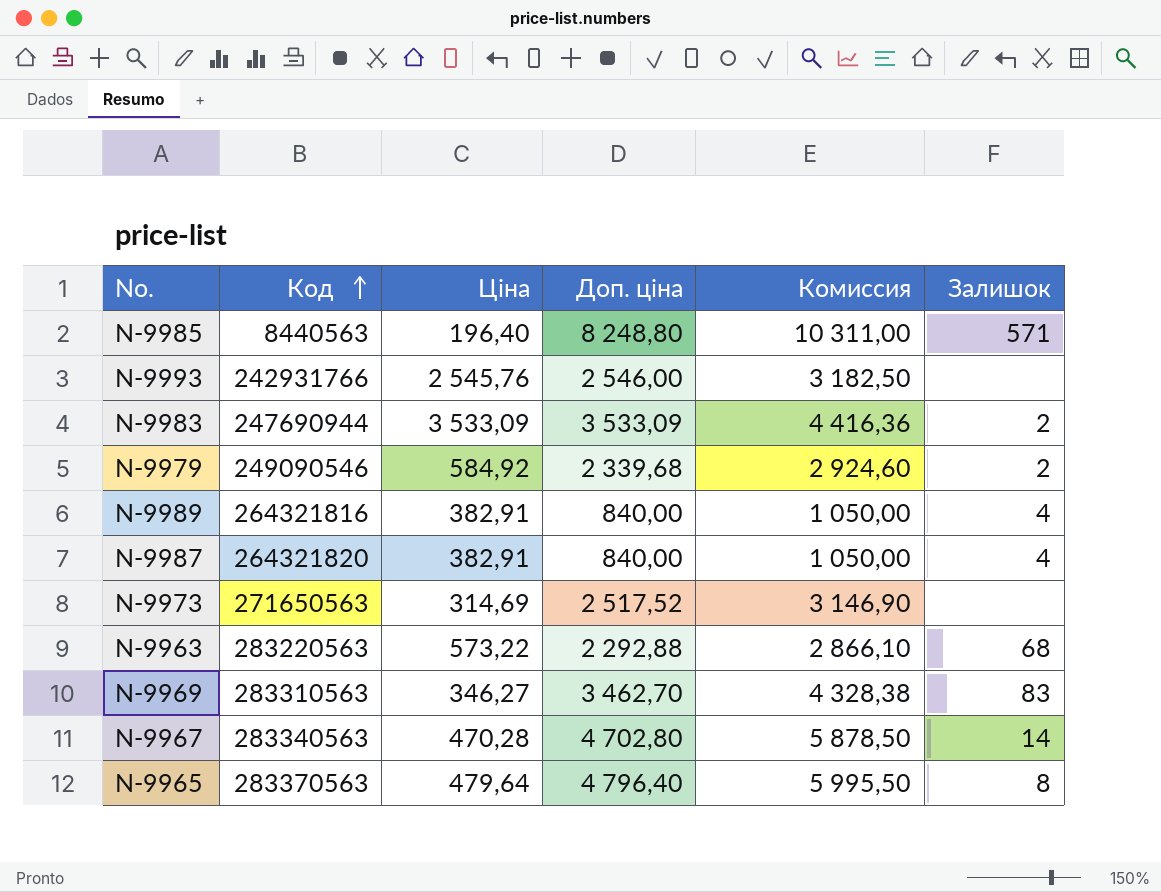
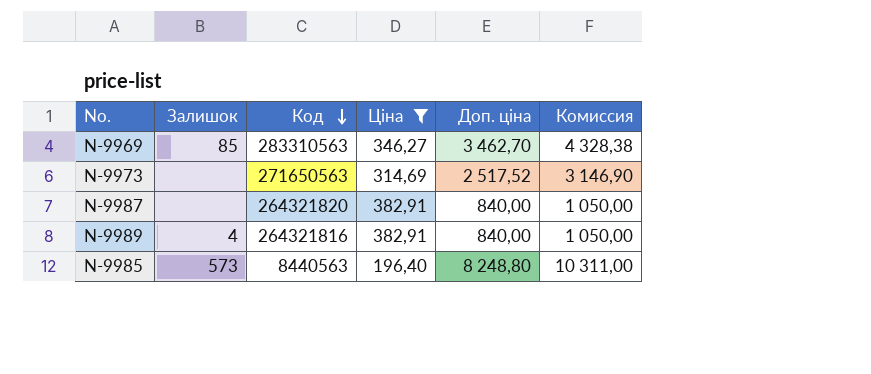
filter: none -> Ціна <= 382,91
row order: Код ascending -> Код descending
column Залишок | position: 6 -> 2
N-9969 | Залишок: 83 -> 85
N-9987 | Залишок: 4 -> none
N-9985 | Залишок: 571 -> 573

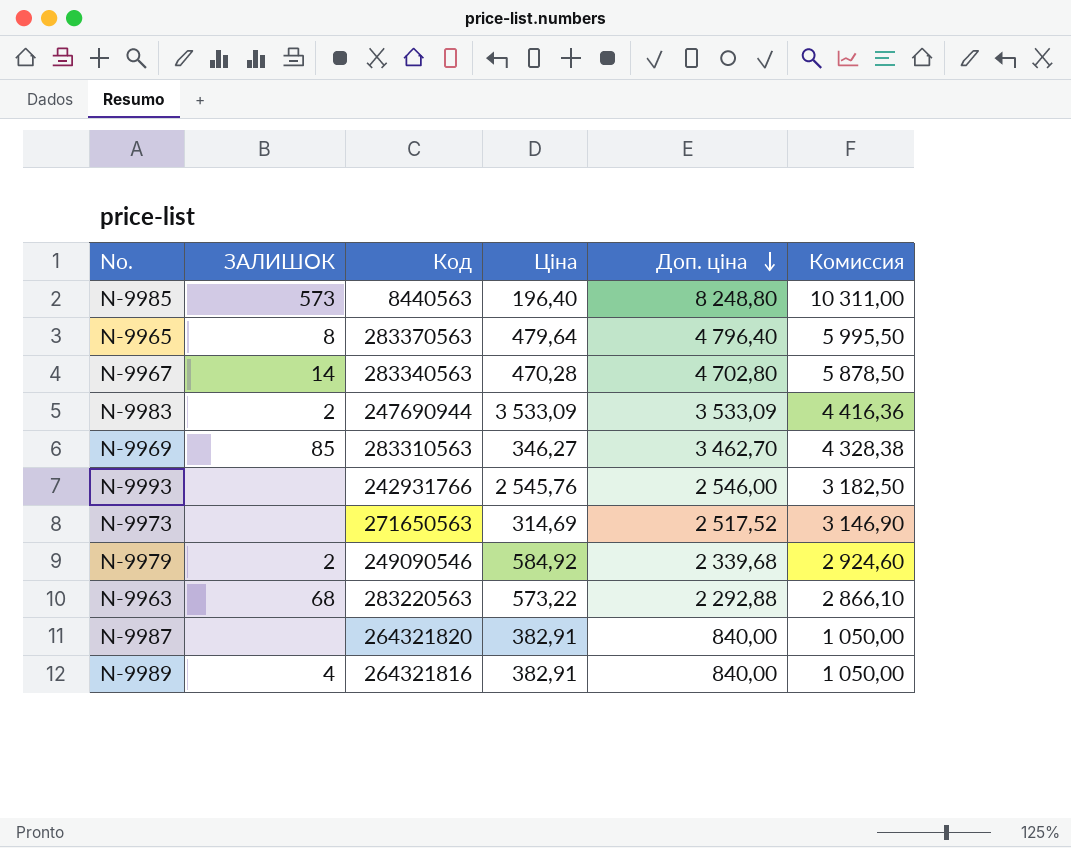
filter: Ціна <= 382,91 -> none
row order: Код descending -> Доп. ціна descending
column name: Залишок -> ЗАЛИШОК

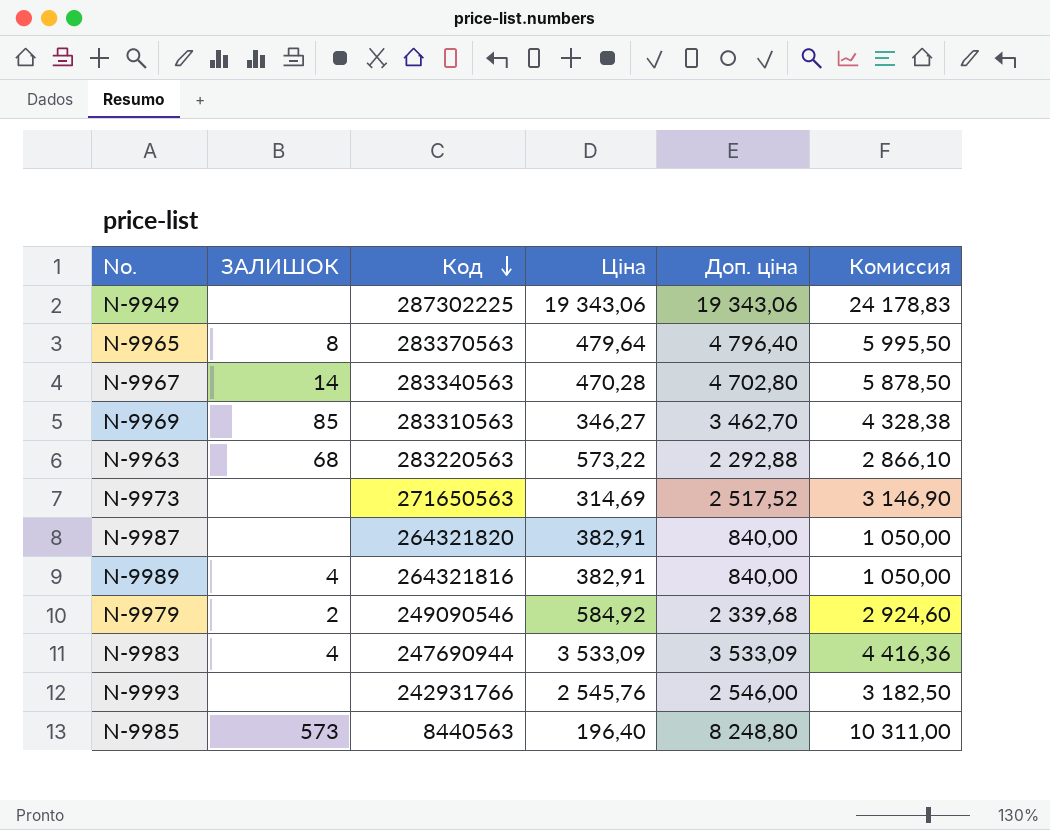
row order: Доп. ціна descending -> Код descending
row N-9949: none -> none | 287302225 | 19 343,06 | 19 343,06 | 24 178,83
N-9983 | ЗАЛИШОК: 2 -> 4

